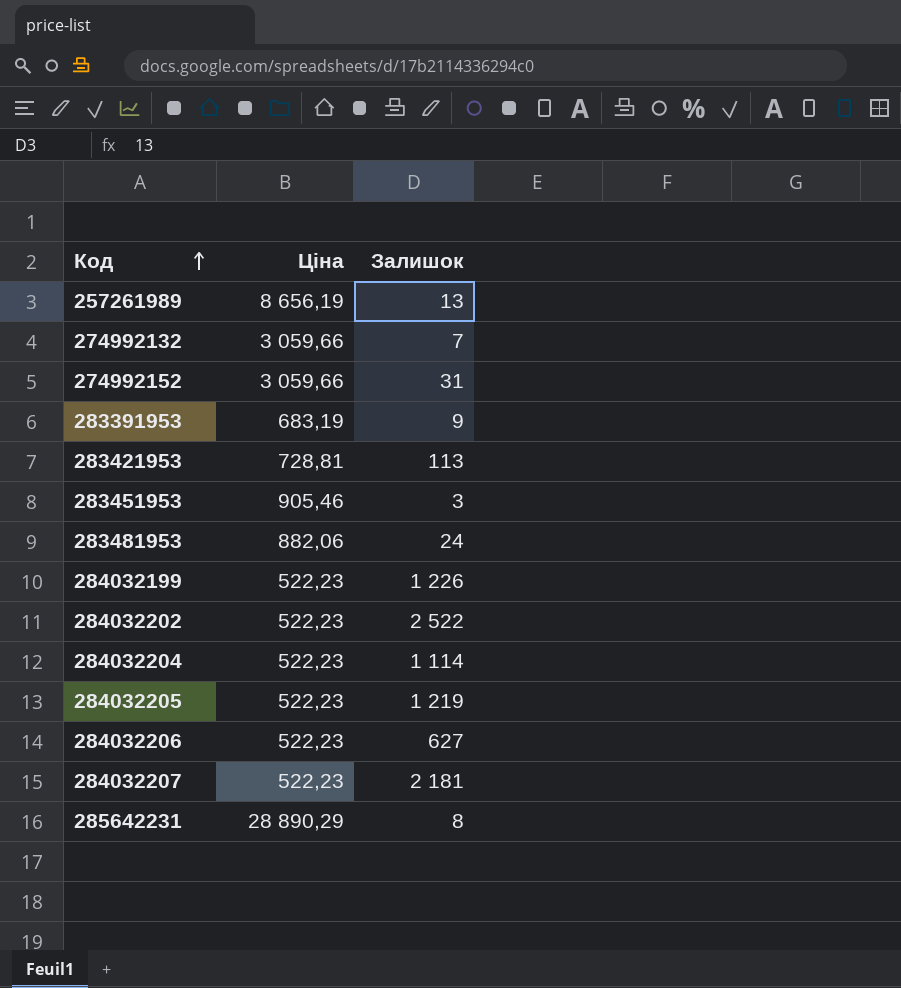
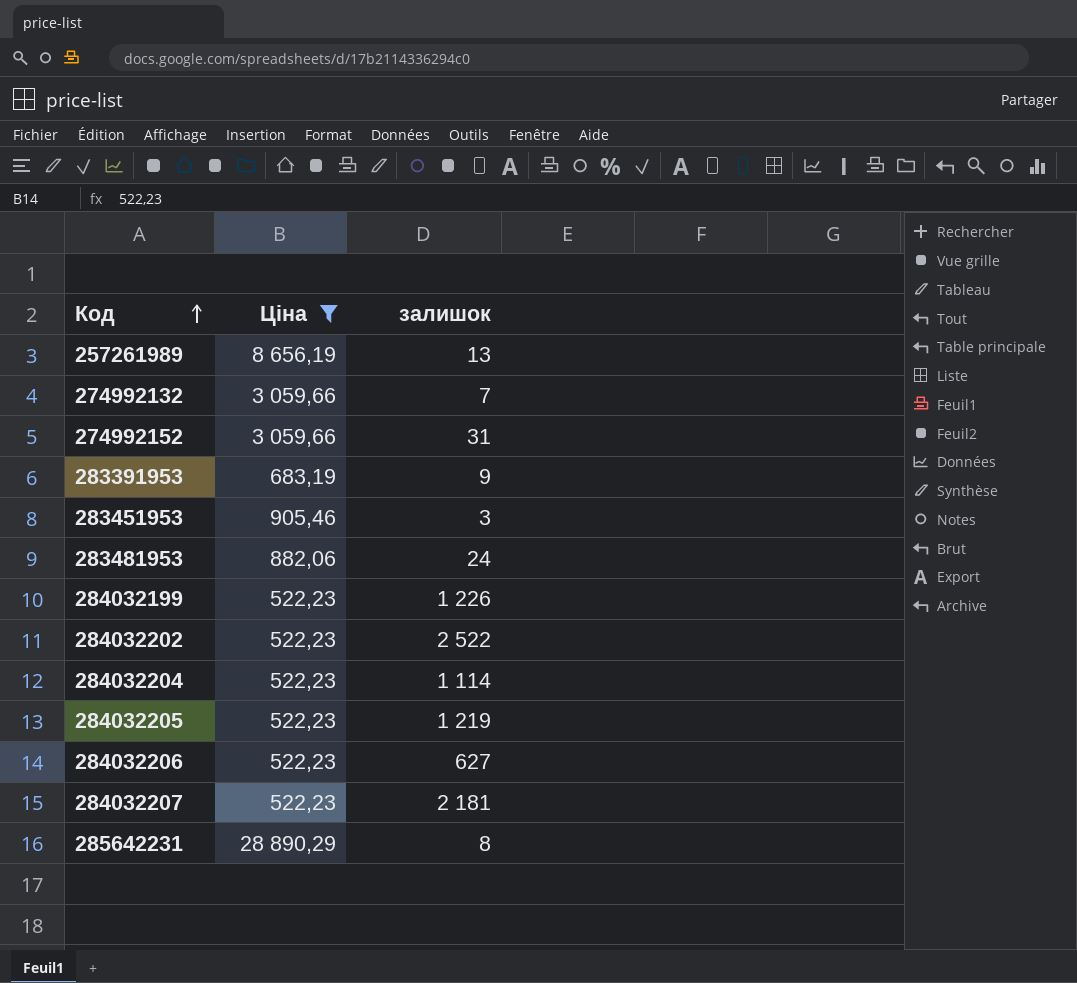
filter: none -> Ціна != 728,81
column name: Залишок -> залишок

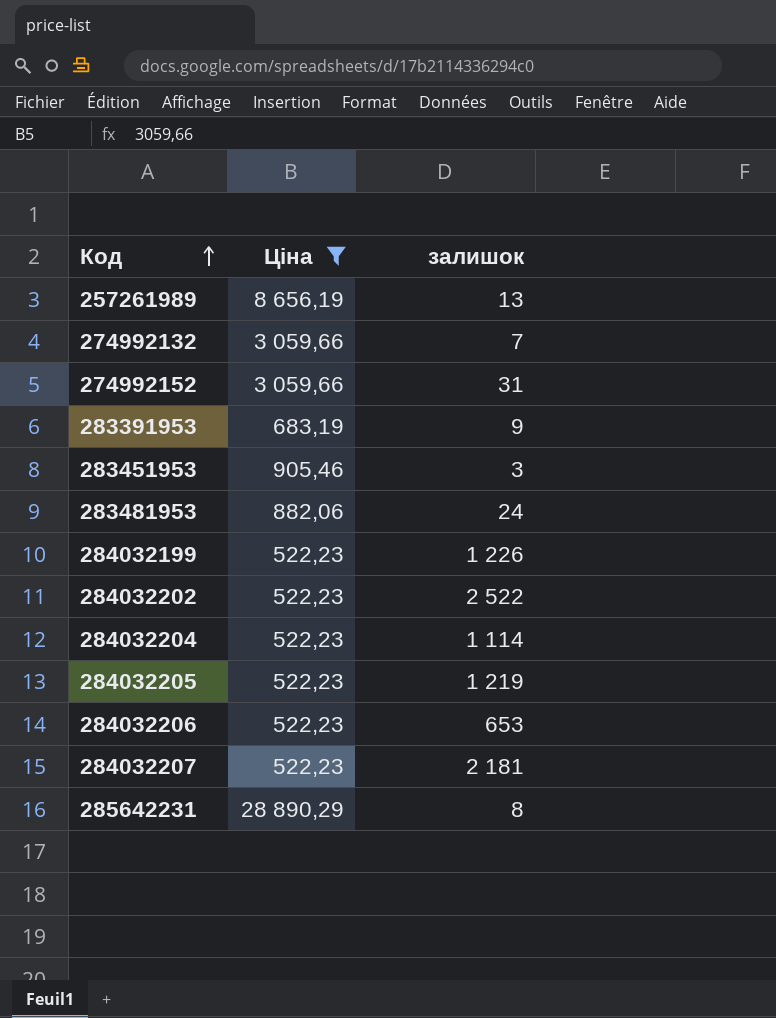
284032206 | залишок: 627 -> 653

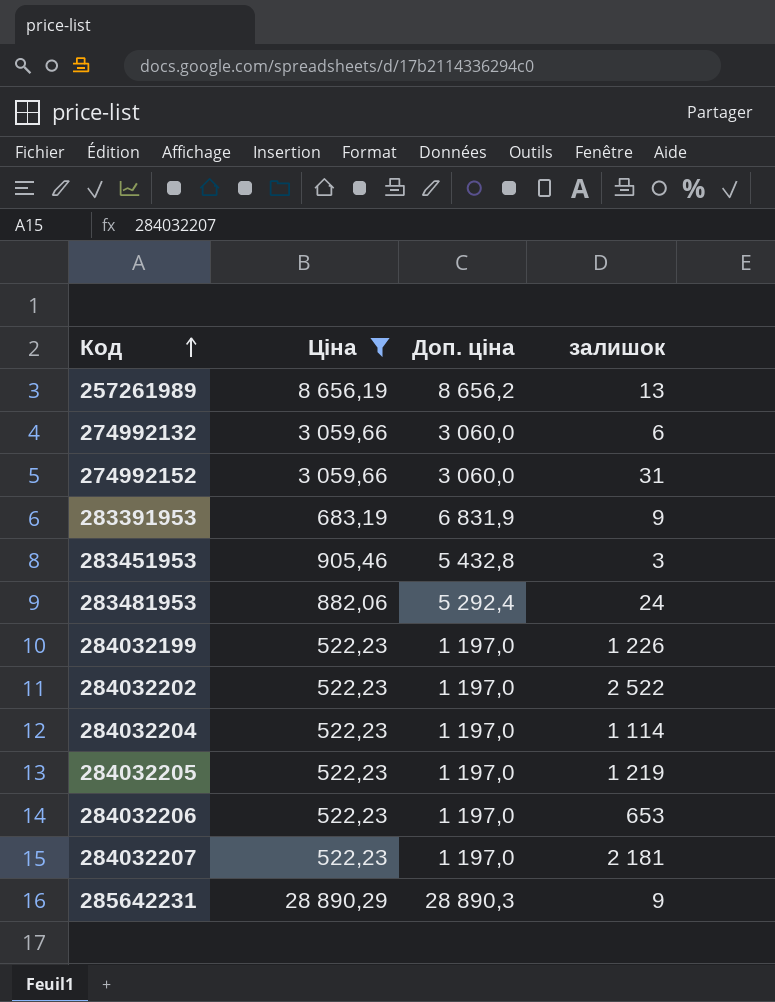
column Доп. ціна | position: none -> 3
274992132 | залишок: 7 -> 6
285642231 | залишок: 8 -> 9

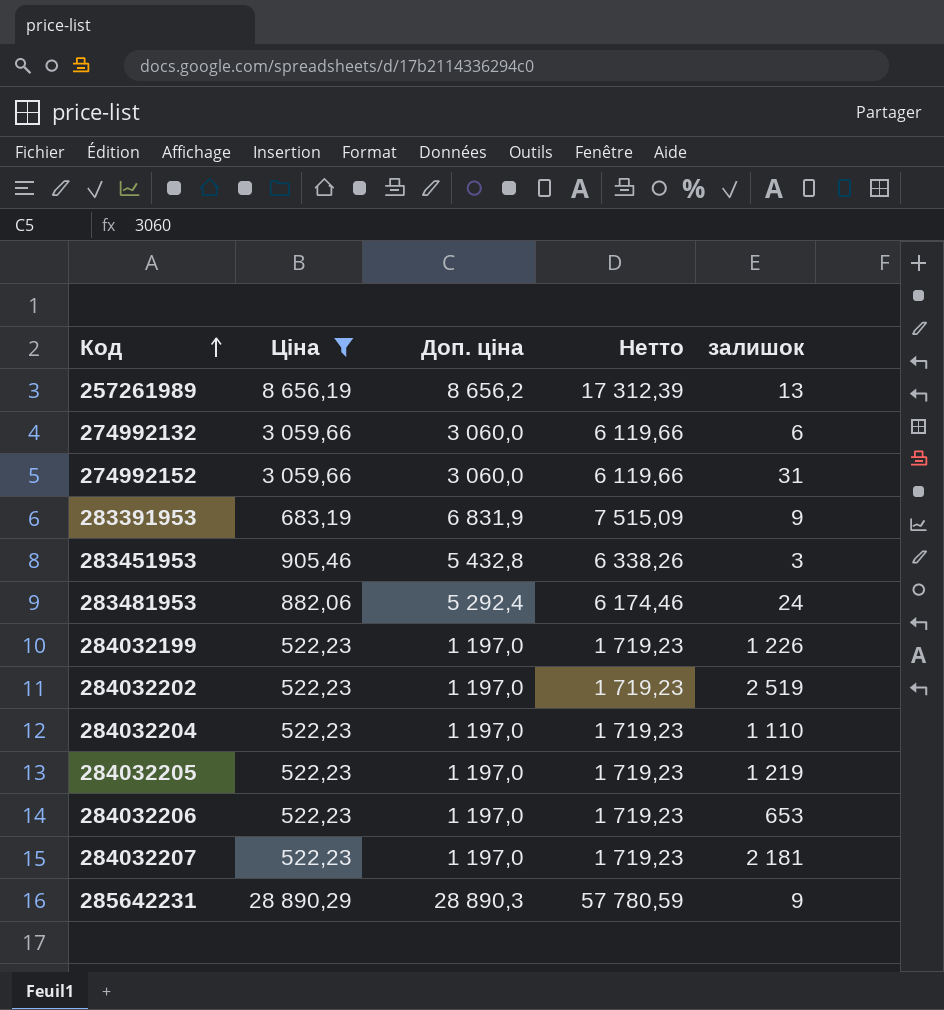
column Нетто | formula: none -> [Ціна] + [Доп. ціна]
284032202 | залишок: 2 522 -> 2 519
284032204 | залишок: 1 114 -> 1 110

